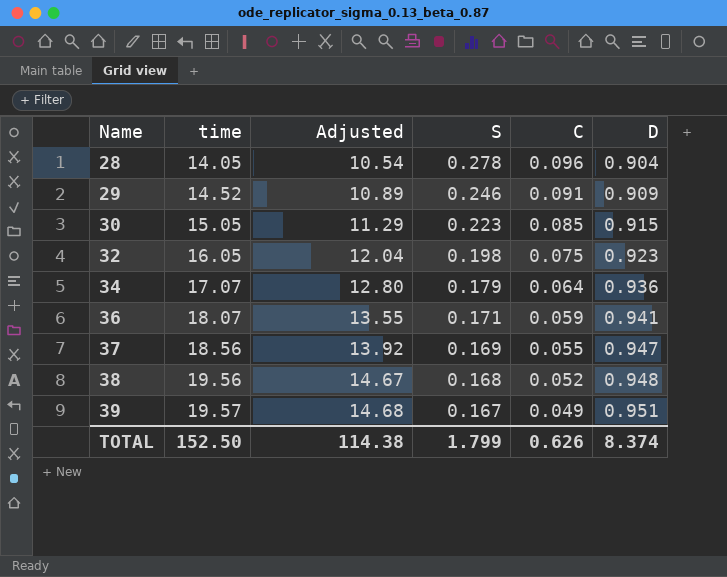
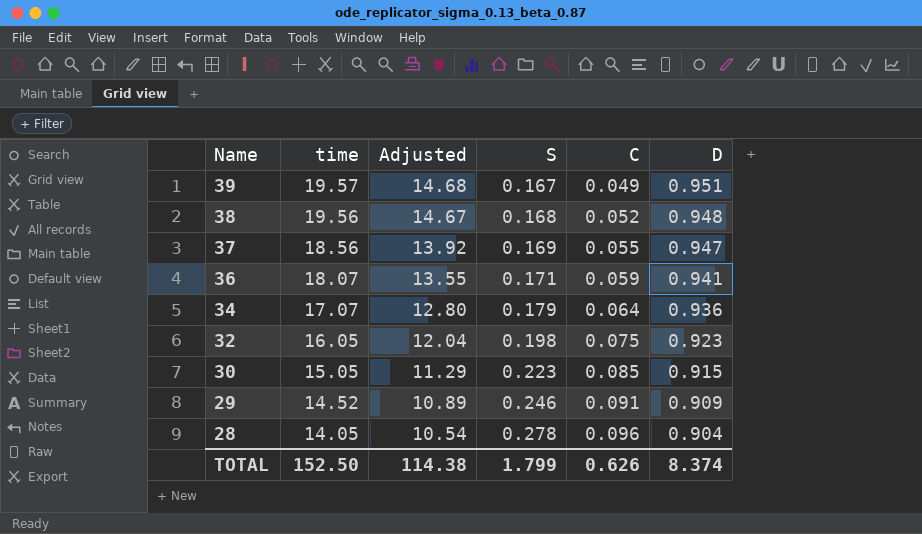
row order: Name ascending -> Name descending

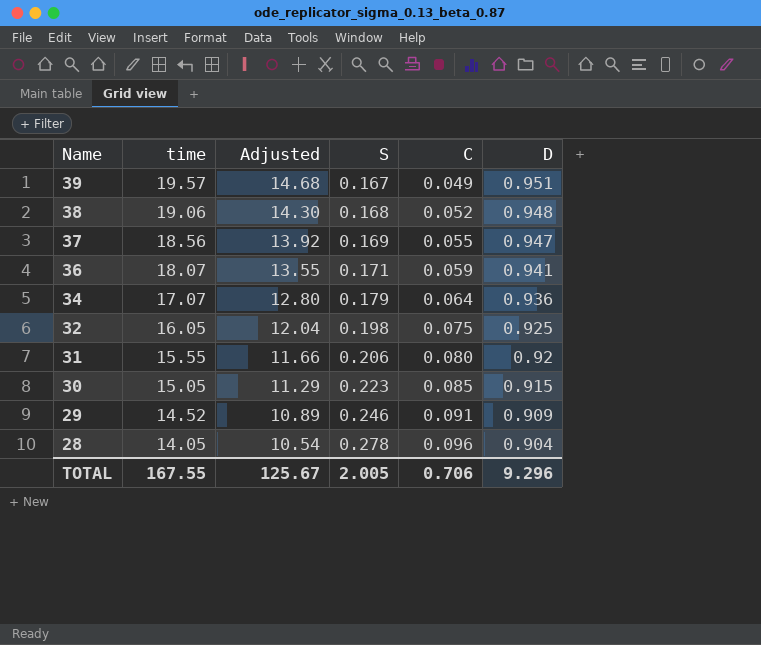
38 | time: 19.56 -> 19.06
38 | Adjusted: 14.67 -> 14.30
32 | D: 0.923 -> 0.925
row 31: none -> 15.55 | 11.66 | 0.206 | 0.080 | 0.92
TOTAL | time: 152.50 -> 167.55
TOTAL | Adjusted: 114.38 -> 125.67
TOTAL | S: 1.799 -> 2.005
TOTAL | C: 0.626 -> 0.706
TOTAL | D: 8.374 -> 9.296

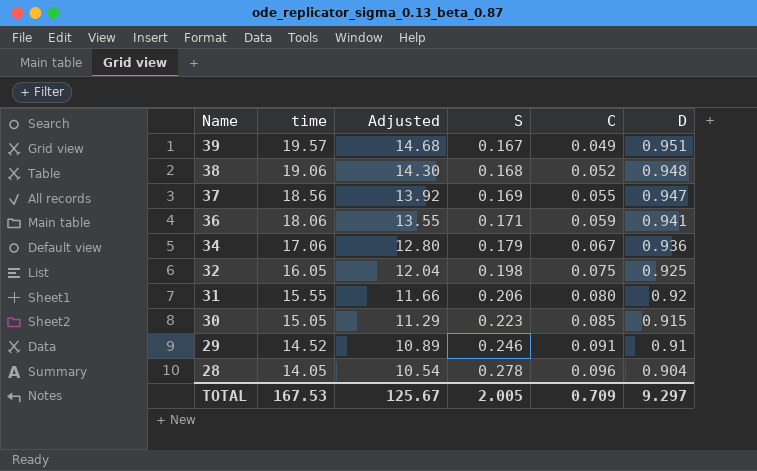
36 | time: 18.07 -> 18.06
34 | time: 17.07 -> 17.06
34 | C: 0.064 -> 0.067
29 | D: 0.909 -> 0.91
TOTAL | time: 167.55 -> 167.53
TOTAL | C: 0.706 -> 0.709
TOTAL | D: 9.296 -> 9.297

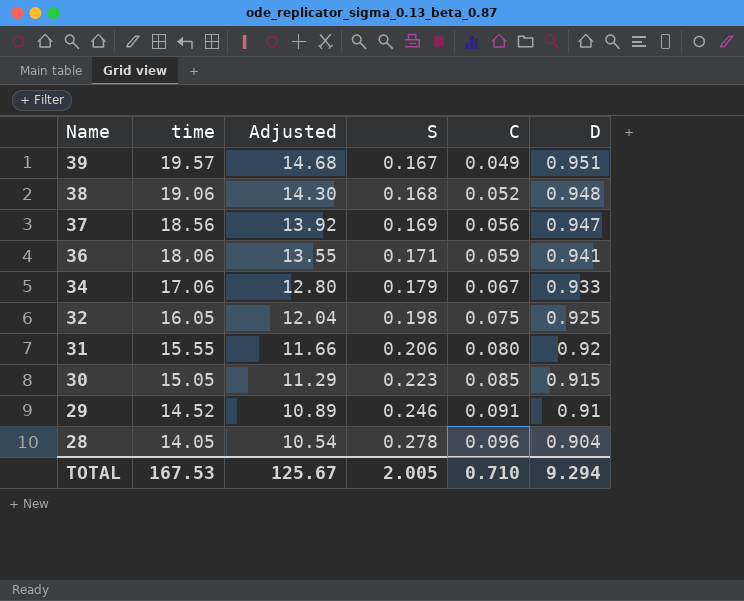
37 | C: 0.055 -> 0.056
34 | D: 0.936 -> 0.933
TOTAL | C: 0.709 -> 0.710
TOTAL | D: 9.297 -> 9.294

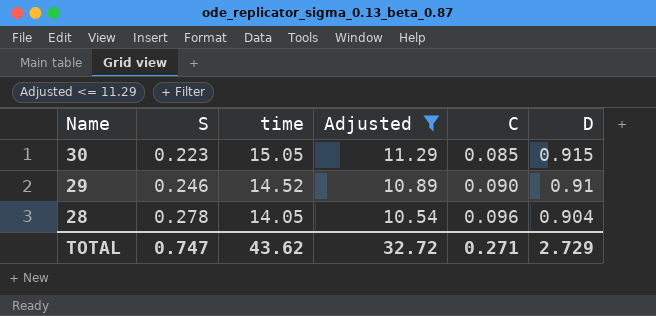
filter: none -> Adjusted <= 11.29
column S | position: 4 -> 2
29 | C: 0.091 -> 0.090
TOTAL | S: 2.005 -> 0.747
TOTAL | time: 167.53 -> 43.62
TOTAL | Adjusted: 125.67 -> 32.72
TOTAL | C: 0.710 -> 0.271
TOTAL | D: 9.294 -> 2.729

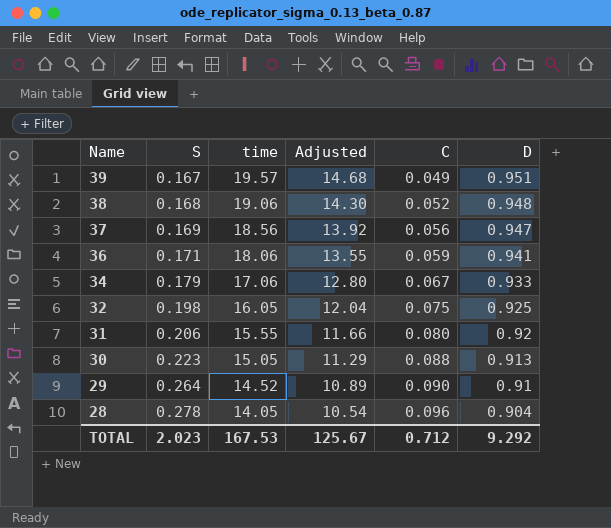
filter: Adjusted <= 11.29 -> none
30 | C: 0.085 -> 0.088
30 | D: 0.915 -> 0.913
29 | S: 0.246 -> 0.264
TOTAL | S: 0.747 -> 2.023
TOTAL | time: 43.62 -> 167.53
TOTAL | Adjusted: 32.72 -> 125.67
TOTAL | C: 0.271 -> 0.712
TOTAL | D: 2.729 -> 9.292

